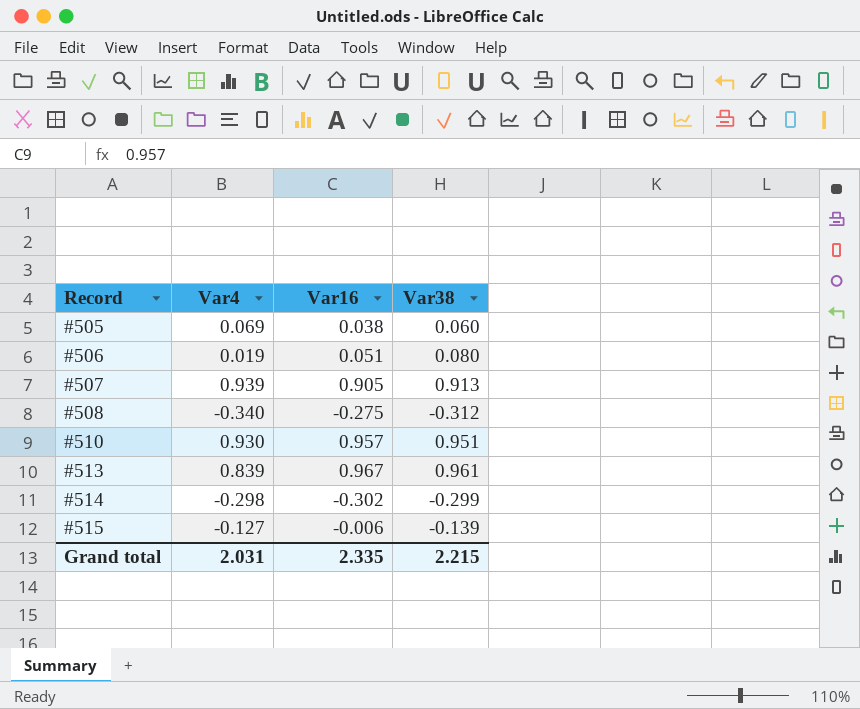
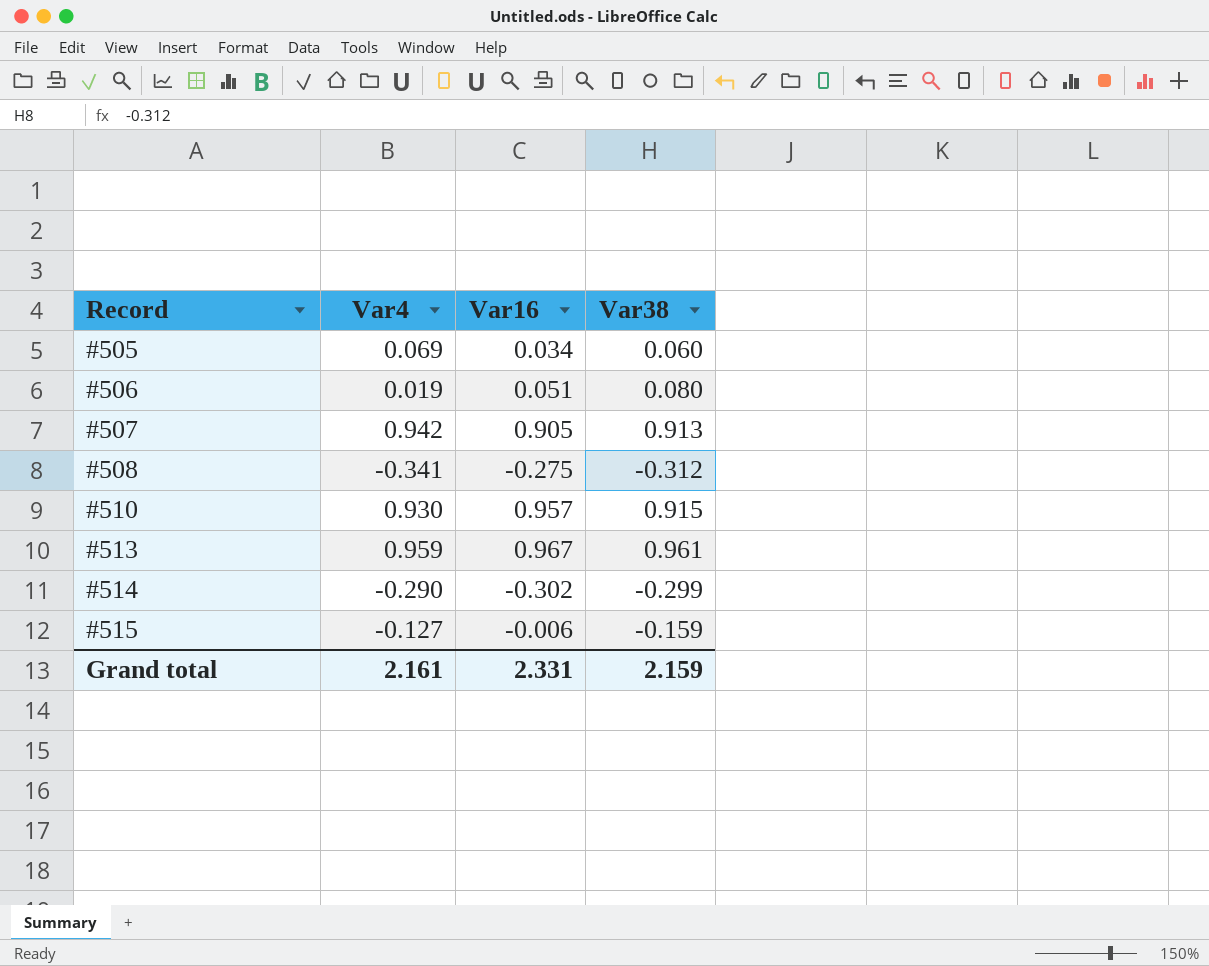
#505 | Var16: 0.038 -> 0.034
#507 | Var4: 0.939 -> 0.942
#508 | Var4: -0.340 -> -0.341
#510 | Var38: 0.951 -> 0.915
#513 | Var4: 0.839 -> 0.959
#514 | Var4: -0.298 -> -0.290
#515 | Var38: -0.139 -> -0.159
Grand total | Var4: 2.031 -> 2.161
Grand total | Var16: 2.335 -> 2.331
Grand total | Var38: 2.215 -> 2.159

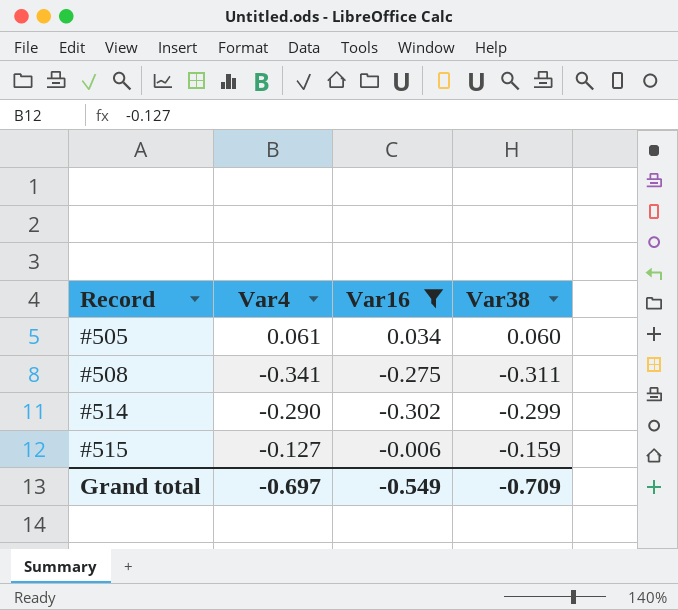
filter: none -> Var16 <= 0.034
#505 | Var4: 0.069 -> 0.061
#508 | Var38: -0.312 -> -0.311
Grand total | Var4: 2.161 -> -0.697
Grand total | Var16: 2.331 -> -0.549
Grand total | Var38: 2.159 -> -0.709

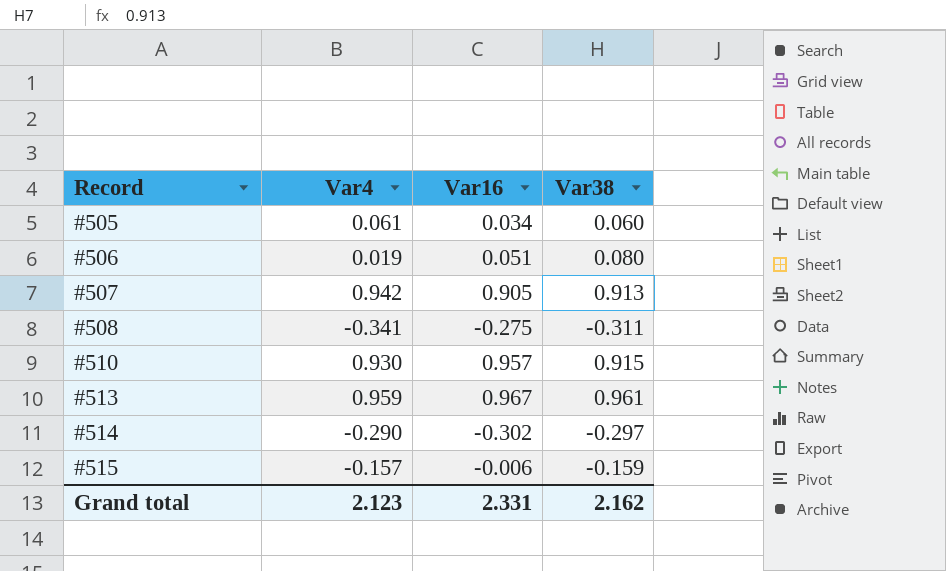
filter: Var16 <= 0.034 -> none
#514 | Var38: -0.299 -> -0.297
#515 | Var4: -0.127 -> -0.157
Grand total | Var4: -0.697 -> 2.123
Grand total | Var16: -0.549 -> 2.331
Grand total | Var38: -0.709 -> 2.162

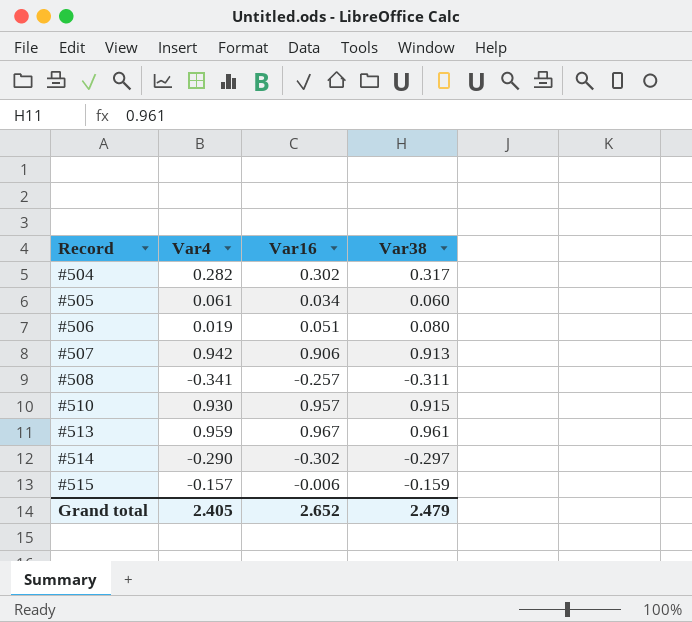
row #504: none -> 0.282 | 0.302 | 0.317
#507 | Var16: 0.905 -> 0.906
#508 | Var16: -0.275 -> -0.257
Grand total | Var4: 2.123 -> 2.405
Grand total | Var16: 2.331 -> 2.652
Grand total | Var38: 2.162 -> 2.479

